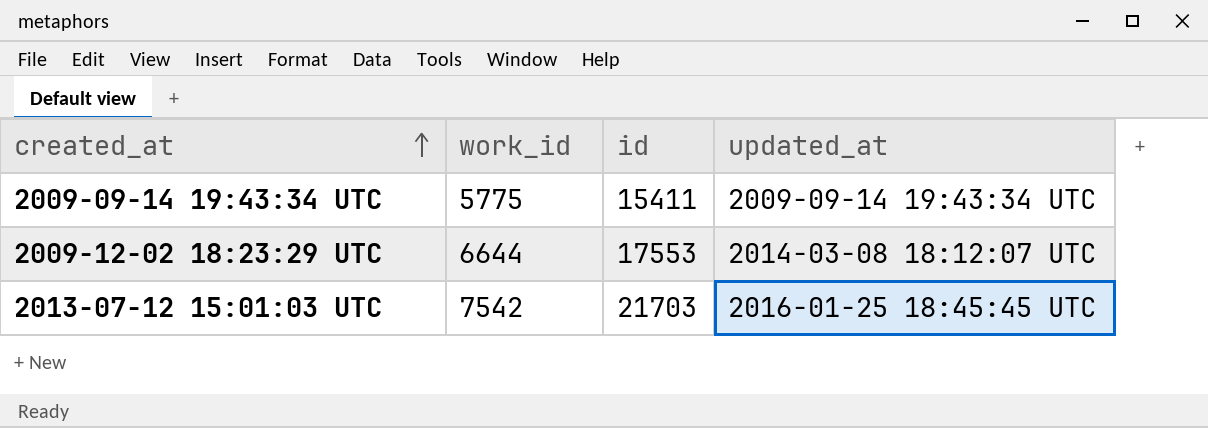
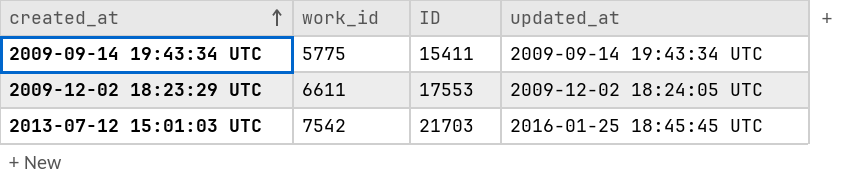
column name: id -> ID
2009-12-02 18:23:29 UTC | work_id: 6644 -> 6611
2009-12-02 18:23:29 UTC | updated_at: 2014-03-08 18:12:07 UTC -> 2009-12-02 18:24:05 UTC

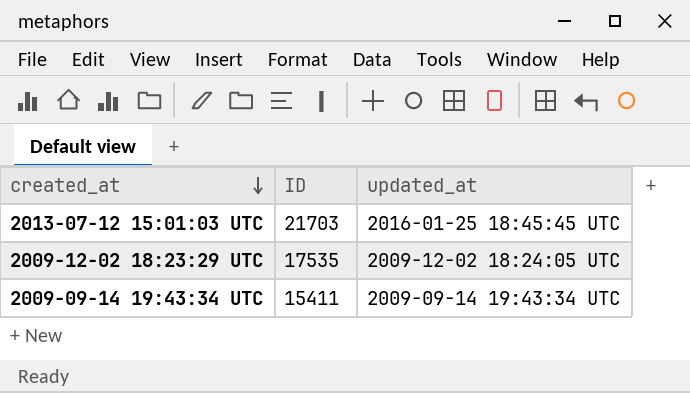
row order: created_at ascending -> created_at descending
column work_id | position: 2 -> none
2009-12-02 18:23:29 UTC | ID: 17553 -> 17535

